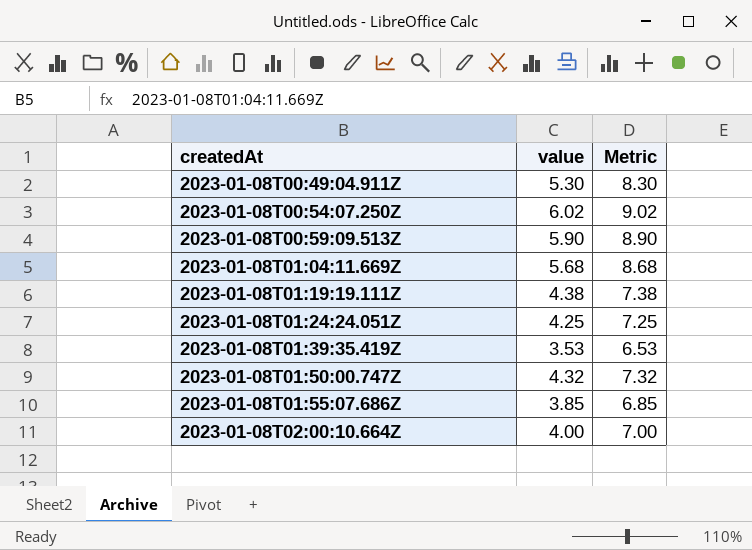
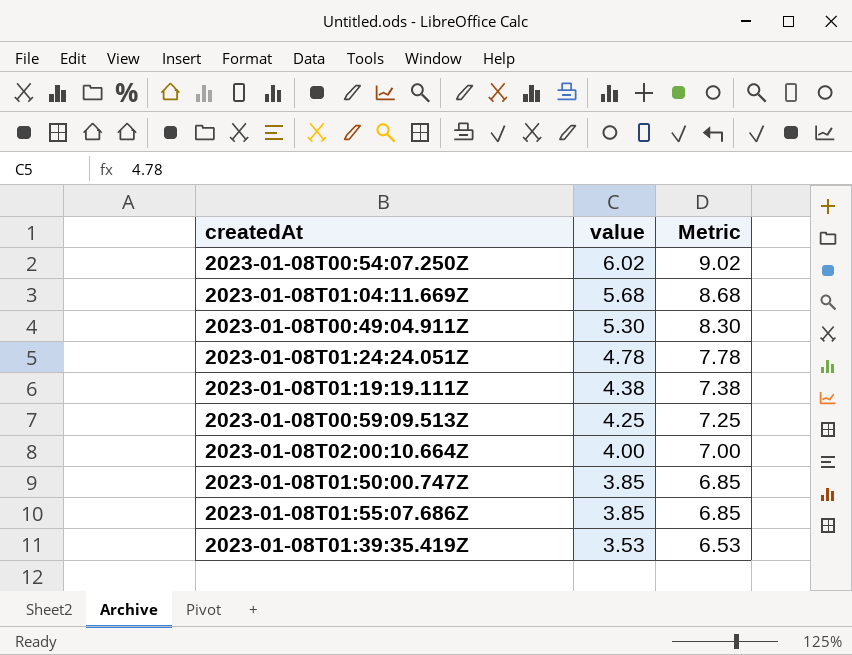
row order: createdAt ascending -> value descending
2023-01-08T01:24:24.051Z | value: 4.25 -> 4.78
2023-01-08T01:24:24.051Z | Metric: 7.25 -> 7.78
2023-01-08T00:59:09.513Z | value: 5.90 -> 4.25
2023-01-08T00:59:09.513Z | Metric: 8.90 -> 7.25
2023-01-08T01:50:00.747Z | value: 4.32 -> 3.85
2023-01-08T01:50:00.747Z | Metric: 7.32 -> 6.85

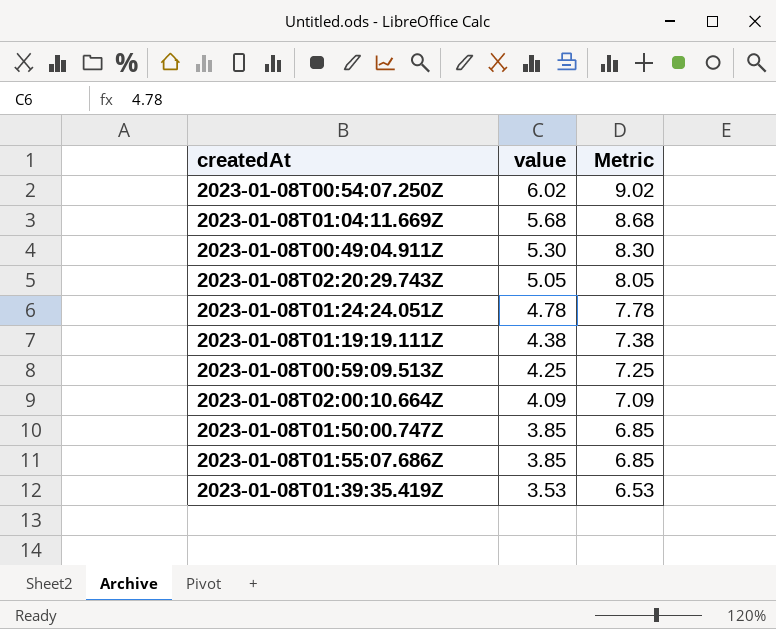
row 2023-01-08T02:20:29.743Z: none -> 5.05 | 8.05
2023-01-08T02:00:10.664Z | value: 4.00 -> 4.09
2023-01-08T02:00:10.664Z | Metric: 7.00 -> 7.09

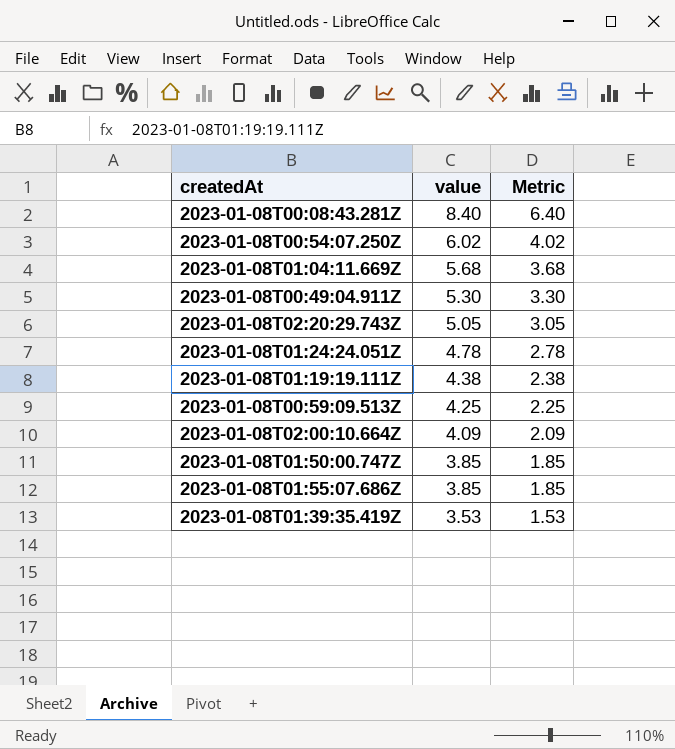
column Metric | formula: [value] + 3 -> [value] - 2
row 2023-01-08T00:08:43.281Z: none -> 8.40 | 6.40

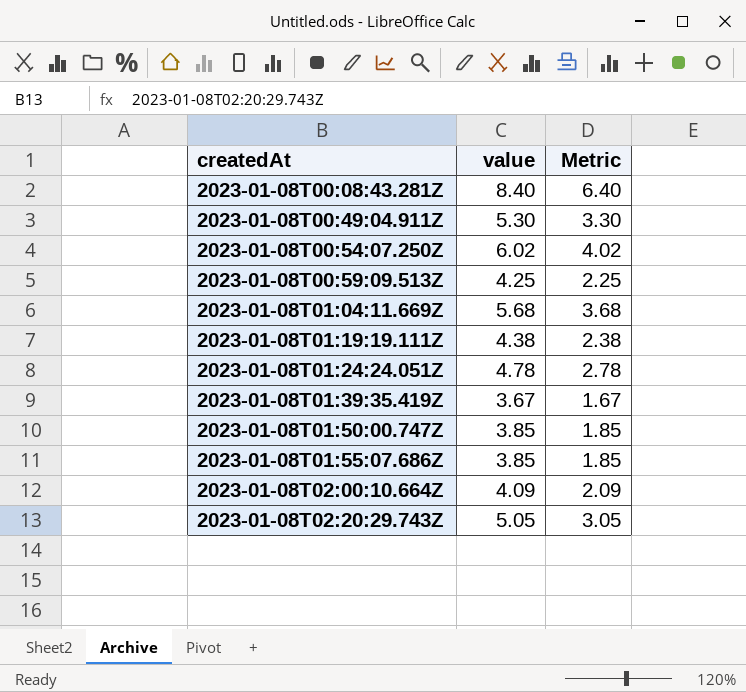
row order: value descending -> createdAt ascending
2023-01-08T01:39:35.419Z | value: 3.53 -> 3.67
2023-01-08T01:39:35.419Z | Metric: 1.53 -> 1.67

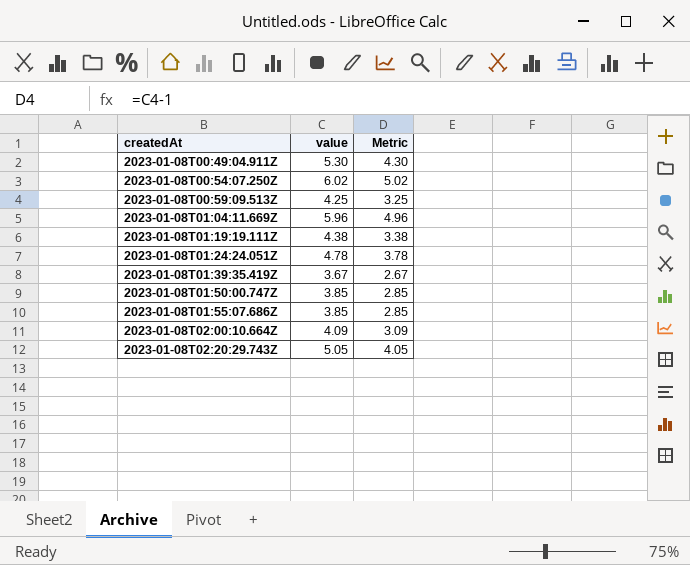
column Metric | formula: [value] - 2 -> [value] - 1
row 2023-01-08T00:08:43.281Z: 8.40 | 6.40 -> none
2023-01-08T01:04:11.669Z | value: 5.68 -> 5.96

